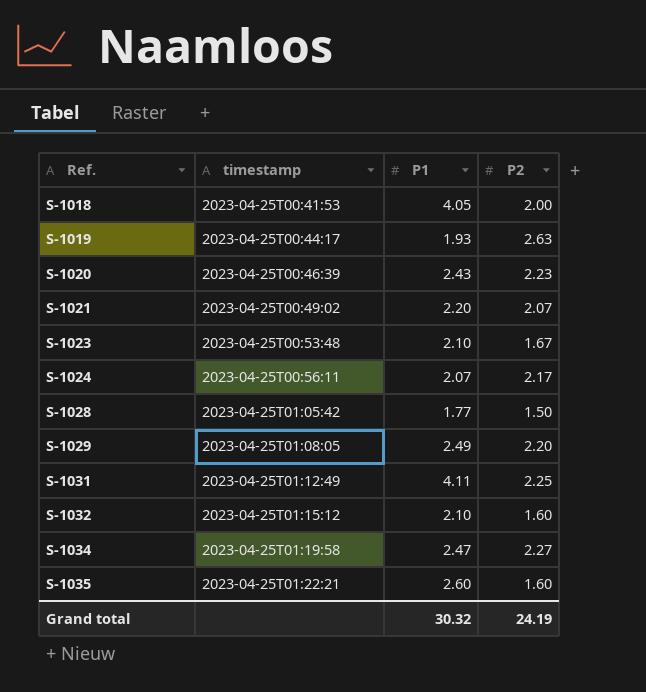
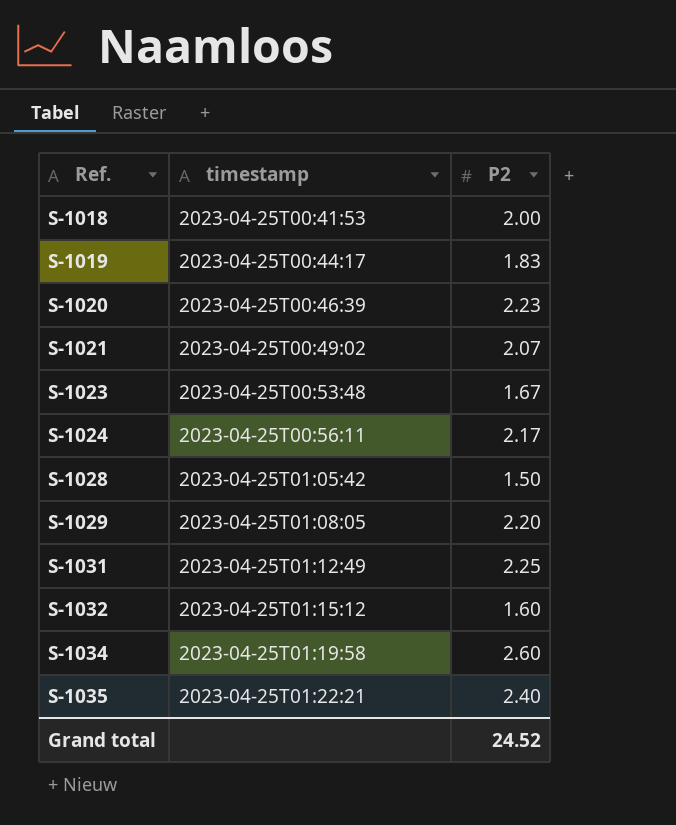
column P1 | position: 3 -> none
S-1019 | P2: 2.63 -> 1.83
S-1034 | P2: 2.27 -> 2.60
S-1035 | P2: 1.60 -> 2.40
Grand total | P2: 24.19 -> 24.52

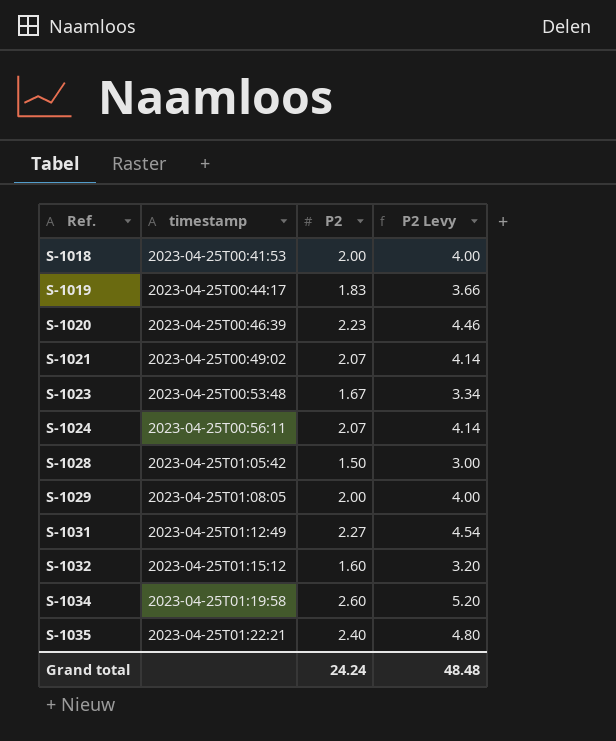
column P2 Levy | formula: none -> [P2] * 2
S-1024 | P2: 2.17 -> 2.07
S-1029 | P2: 2.20 -> 2.00
S-1031 | P2: 2.25 -> 2.27
Grand total | P2: 24.52 -> 24.24

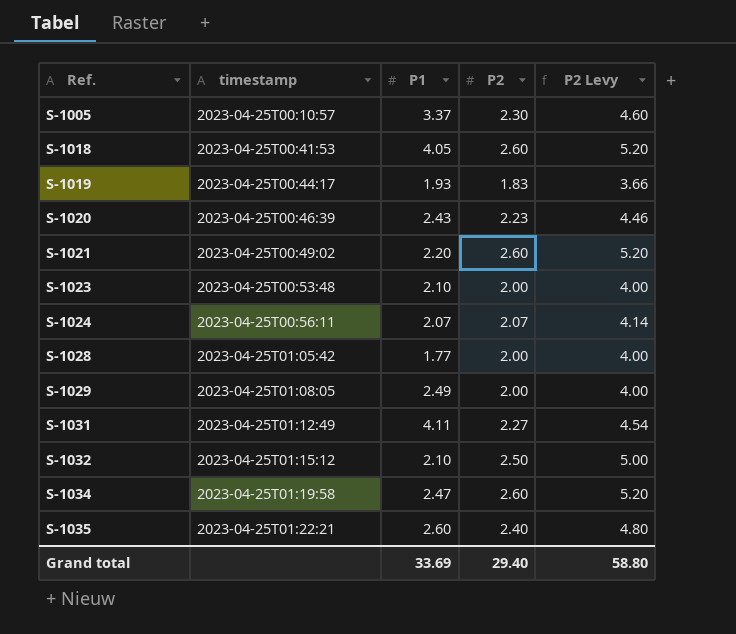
column P1 | position: none -> 3
row S-1005: none -> 2023-04-25T00:10:57 | 3.37 | 2.30 | 4.60
S-1018 | P2: 2.00 -> 2.60
S-1018 | P2 Levy: 4.00 -> 5.20
S-1021 | P2: 2.07 -> 2.60
S-1021 | P2 Levy: 4.14 -> 5.20
S-1023 | P2: 1.67 -> 2.00
S-1023 | P2 Levy: 3.34 -> 4.00
S-1028 | P2: 1.50 -> 2.00
S-1028 | P2 Levy: 3.00 -> 4.00
S-1032 | P2: 1.60 -> 2.50
S-1032 | P2 Levy: 3.20 -> 5.00
Grand total | P2: 24.24 -> 29.40
Grand total | P2 Levy: 48.48 -> 58.80

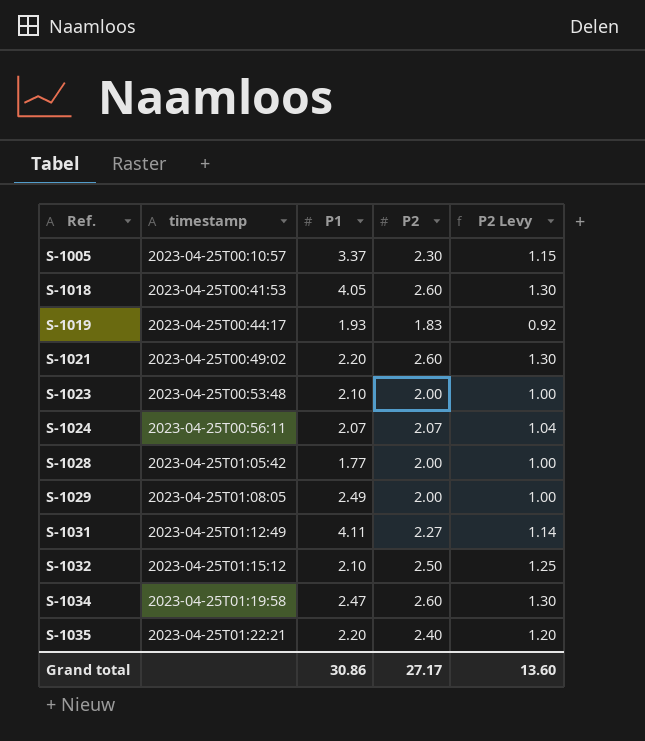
column P2 Levy | formula: [P2] * 2 -> [P2] * 0.5
row S-1020: 2023-04-25T00:46:39 | 2.43 | 2.23 | 4.46 -> none
S-1035 | P1: 2.60 -> 2.20
Grand total | P1: 33.69 -> 30.86
Grand total | P2: 29.40 -> 27.17
Grand total | P2 Levy: 58.80 -> 13.60

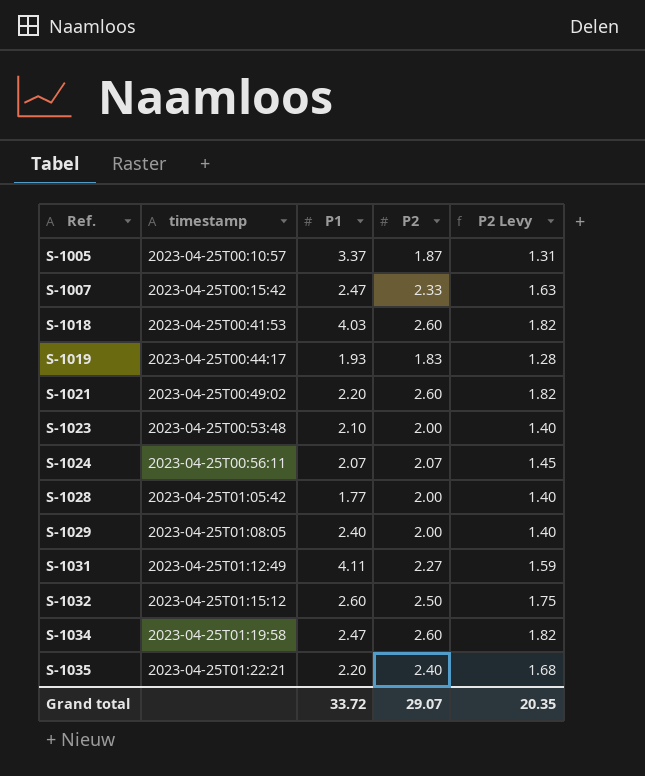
column P2 Levy | formula: [P2] * 0.5 -> [P2] * 0.7
S-1005 | P2: 2.30 -> 1.87
row S-1007: none -> 2023-04-25T00:15:42 | 2.47 | 2.33 | 1.63
S-1018 | P1: 4.05 -> 4.03
S-1029 | P1: 2.49 -> 2.40
S-1032 | P1: 2.10 -> 2.60
Grand total | P1: 30.86 -> 33.72
Grand total | P2: 27.17 -> 29.07
Grand total | P2 Levy: 13.60 -> 20.35

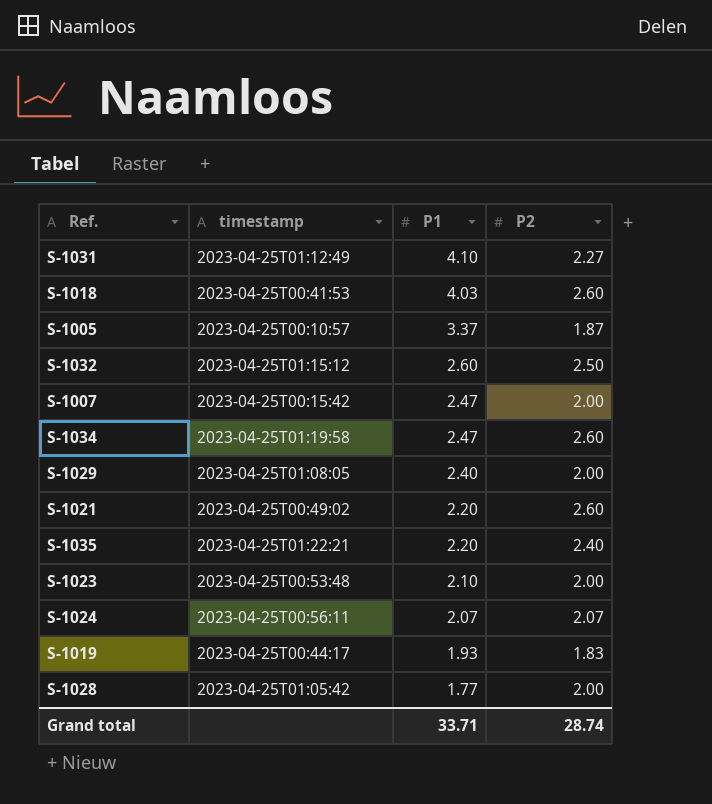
row order: Ref. ascending -> P1 descending
column P2 Levy | formula: [P2] * 0.7 -> none
S-1031 | P1: 4.11 -> 4.10
S-1007 | P2: 2.33 -> 2.00
Grand total | P1: 33.72 -> 33.71
Grand total | P2: 29.07 -> 28.74

